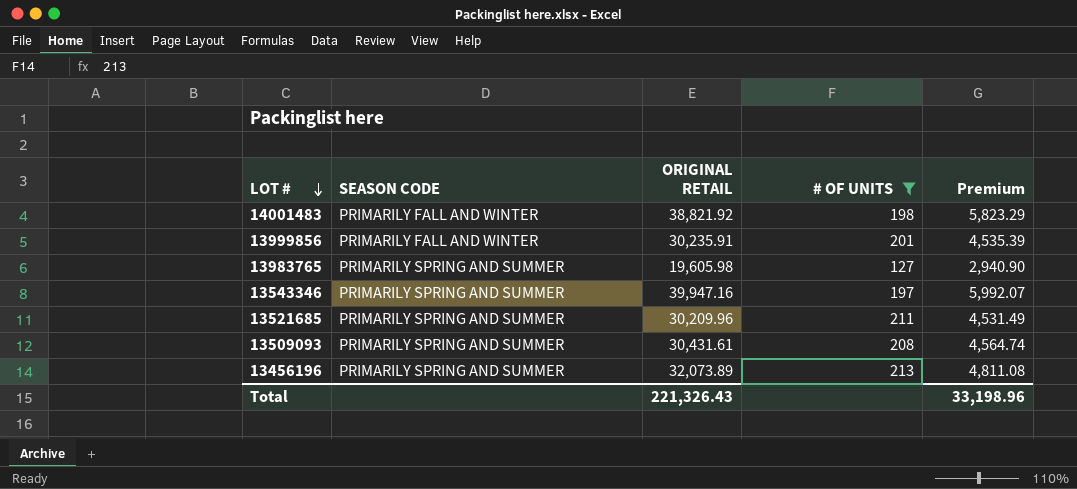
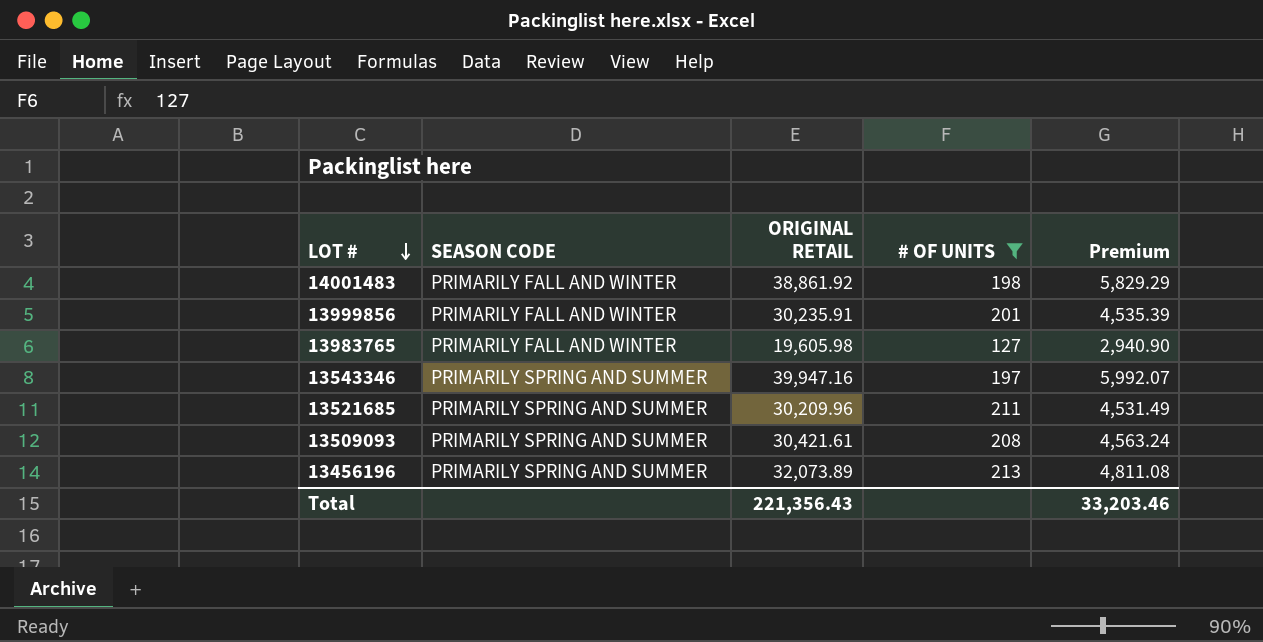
14001483 | ORIGINAL RETAIL: 38,821.92 -> 38,861.92
14001483 | Premium: 5,823.29 -> 5,829.29
13983765 | SEASON CODE: PRIMARILY SPRING AND SUMMER -> PRIMARILY FALL AND WINTER
13509093 | ORIGINAL RETAIL: 30,431.61 -> 30,421.61
13509093 | Premium: 4,564.74 -> 4,563.24
Total | ORIGINAL RETAIL: 221,326.43 -> 221,356.43
Total | Premium: 33,198.96 -> 33,203.46

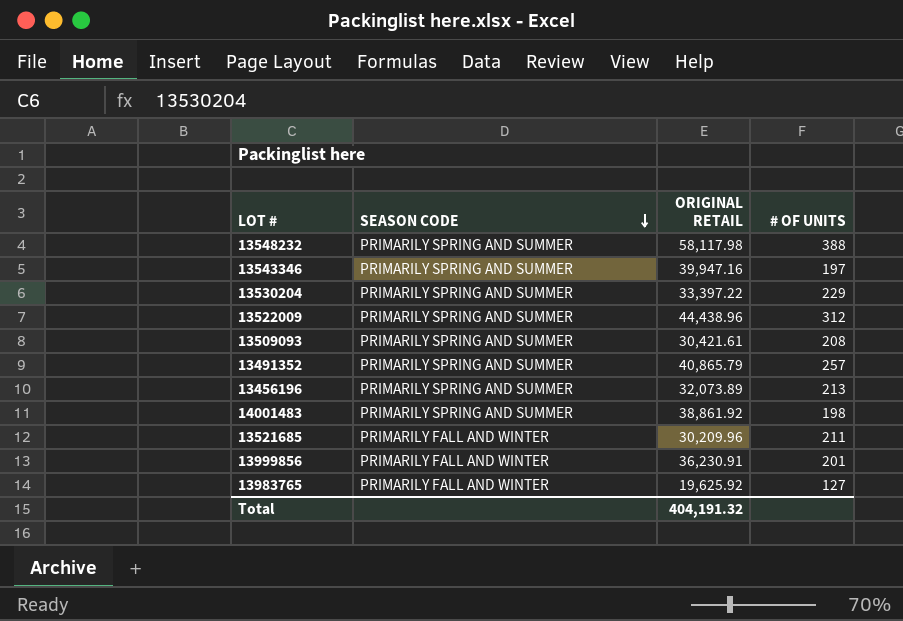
filter: # OF UNITS <= 213 -> none
row order: LOT # descending -> SEASON CODE descending
column Premium | formula: [ORIGINAL RETAIL] * 0.15 -> none
14001483 | SEASON CODE: PRIMARILY FALL AND WINTER -> PRIMARILY SPRING AND SUMMER
13521685 | SEASON CODE: PRIMARILY SPRING AND SUMMER -> PRIMARILY FALL AND WINTER
13999856 | ORIGINAL RETAIL: 30,235.91 -> 36,230.91
13983765 | ORIGINAL RETAIL: 19,605.98 -> 19,625.92
Total | ORIGINAL RETAIL: 221,356.43 -> 404,191.32

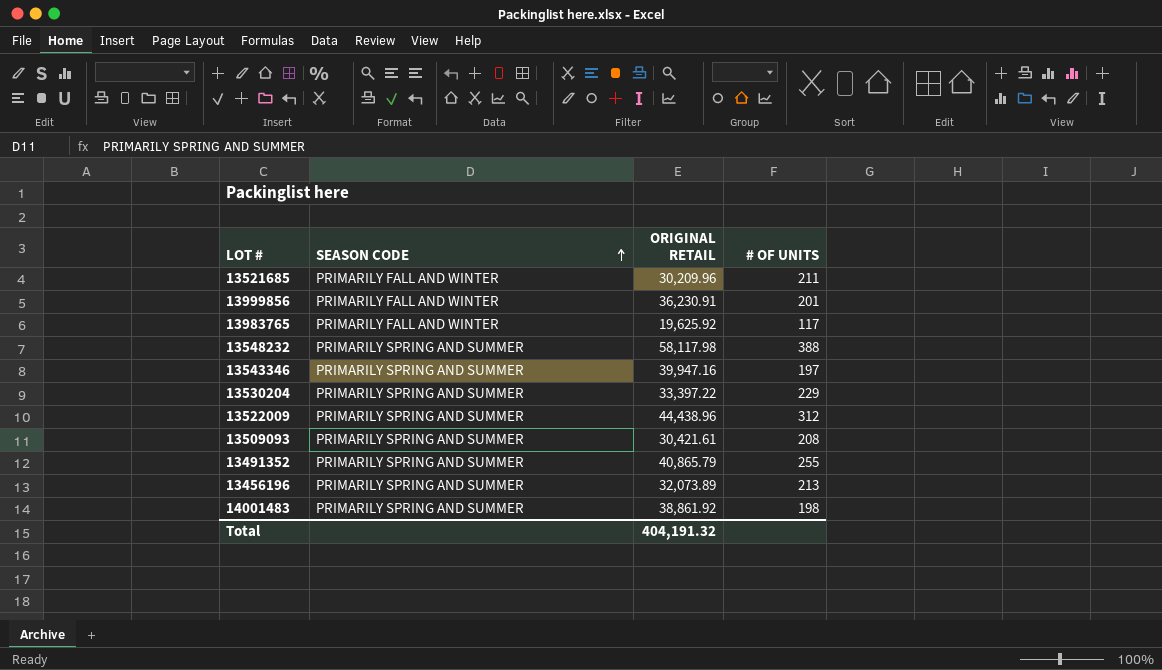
row order: SEASON CODE descending -> SEASON CODE ascending
13983765 | # OF UNITS: 127 -> 117
13491352 | # OF UNITS: 257 -> 255

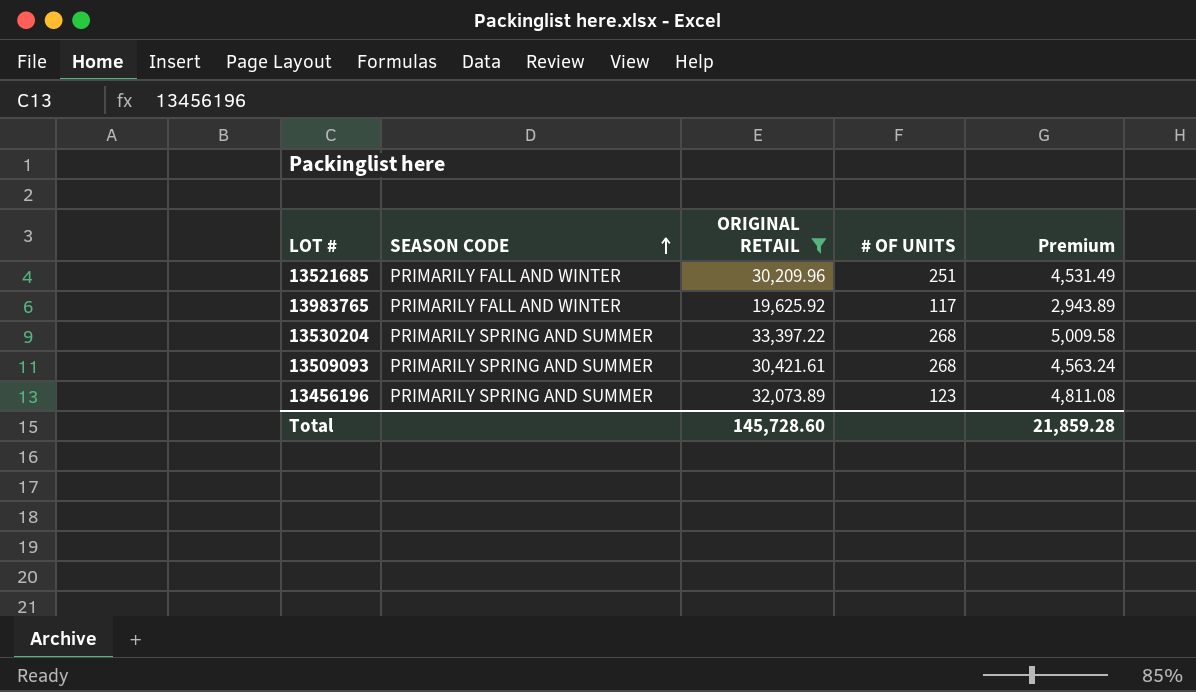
filter: none -> ORIGINAL RETAIL <= 33,397.22
column Premium | formula: none -> [ORIGINAL RETAIL] * 0.15
13521685 | # OF UNITS: 211 -> 251
13530204 | # OF UNITS: 229 -> 268
13509093 | # OF UNITS: 208 -> 268
13456196 | # OF UNITS: 213 -> 123
Total | ORIGINAL RETAIL: 404,191.32 -> 145,728.60

